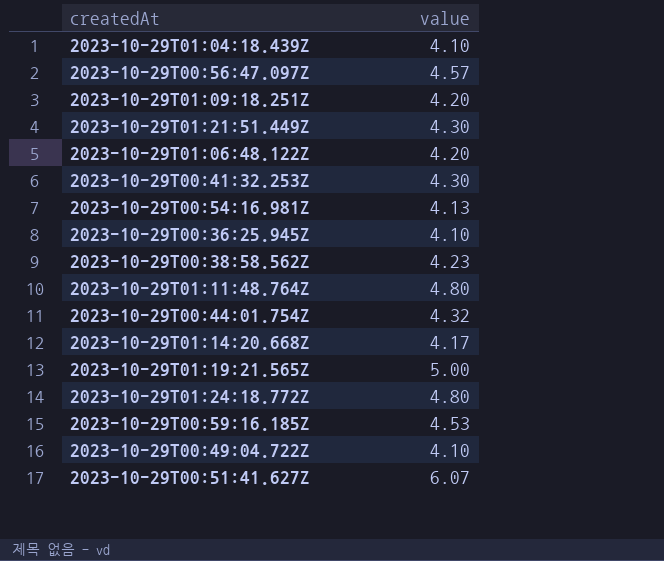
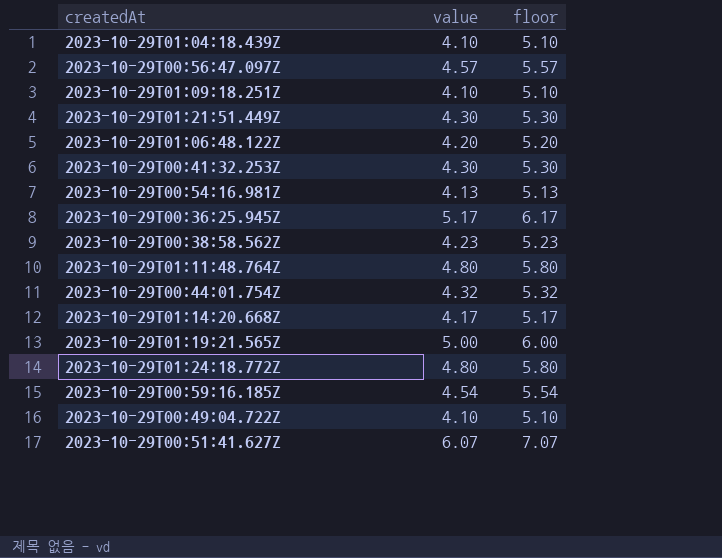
column floor | formula: none -> [value] + 1
2023-10-29T01:09:18.251Z | value: 4.20 -> 4.10
2023-10-29T00:36:25.945Z | value: 4.10 -> 5.17
2023-10-29T00:59:16.185Z | value: 4.53 -> 4.54

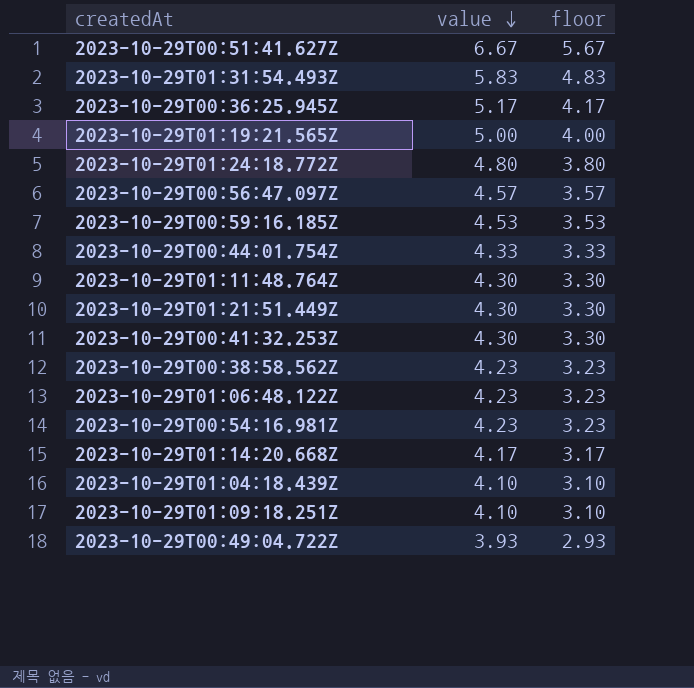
row order: none -> value descending
column floor | formula: [value] + 1 -> [value] - 1
2023-10-29T00:51:41.627Z | value: 6.07 -> 6.67
row 2023-10-29T01:31:54.493Z: none -> 5.83 | 4.83
2023-10-29T00:59:16.185Z | value: 4.54 -> 4.53
2023-10-29T00:44:01.754Z | value: 4.32 -> 4.33
2023-10-29T01:11:48.764Z | value: 4.80 -> 4.30
2023-10-29T01:06:48.122Z | value: 4.20 -> 4.23
2023-10-29T00:54:16.981Z | value: 4.13 -> 4.23
2023-10-29T00:49:04.722Z | value: 4.10 -> 3.93

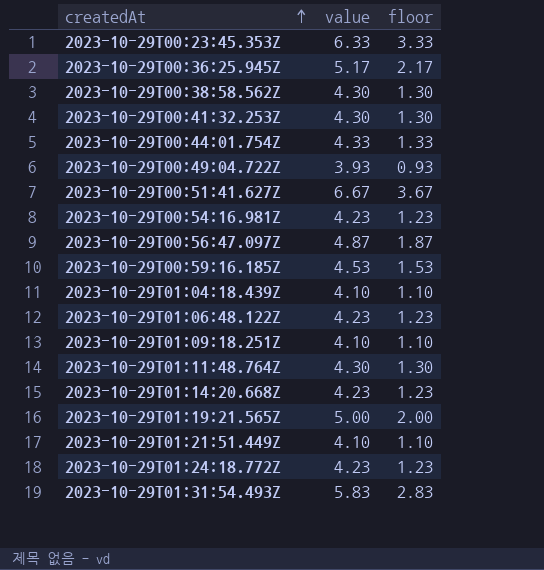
row order: value descending -> createdAt ascending
column floor | formula: [value] - 1 -> [value] - 3
row 2023-10-29T00:23:45.353Z: none -> 6.33 | 3.33
2023-10-29T00:38:58.562Z | value: 4.23 -> 4.30
2023-10-29T00:56:47.097Z | value: 4.57 -> 4.87
2023-10-29T01:14:20.668Z | value: 4.17 -> 4.23
2023-10-29T01:21:51.449Z | value: 4.30 -> 4.10
2023-10-29T01:24:18.772Z | value: 4.80 -> 4.23

